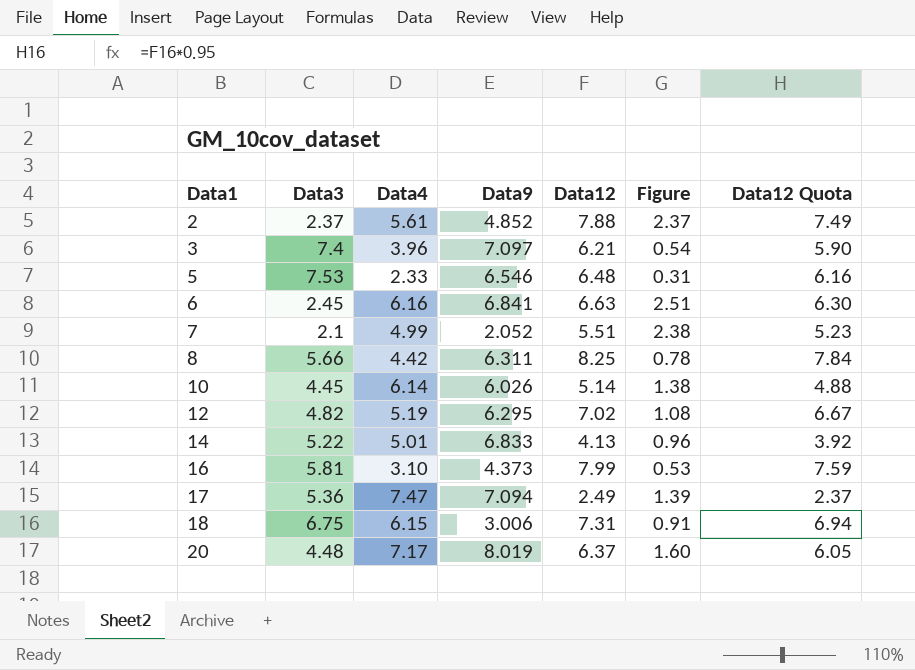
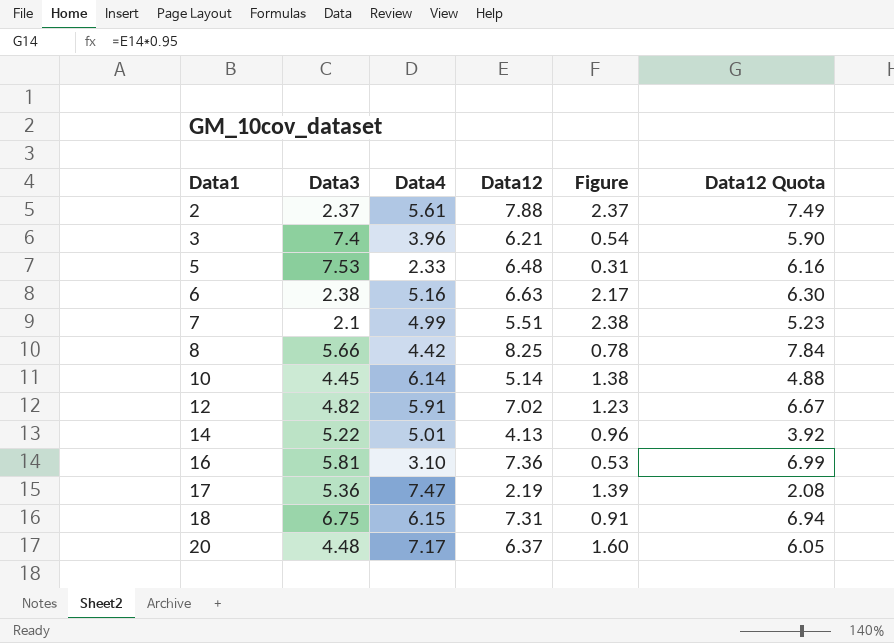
column Data9 | position: 4 -> none
6 | Data3: 2.45 -> 2.38
6 | Data4: 6.16 -> 5.16
6 | Figure: 2.51 -> 2.17
12 | Data4: 5.19 -> 5.91
12 | Figure: 1.08 -> 1.23
16 | Data12: 7.99 -> 7.36
16 | Data12 Quota: 7.59 -> 6.99
17 | Data12: 2.49 -> 2.19
17 | Data12 Quota: 2.37 -> 2.08

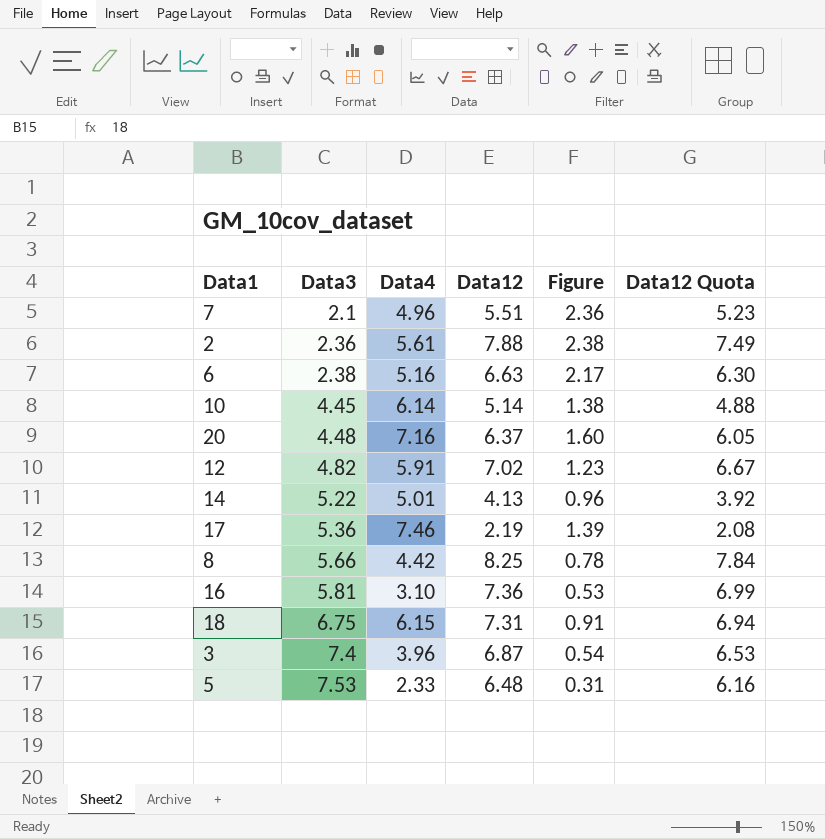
row order: Data1 ascending -> Data3 ascending
7 | Data4: 4.99 -> 4.96
7 | Figure: 2.38 -> 2.36
2 | Data3: 2.37 -> 2.36
2 | Figure: 2.37 -> 2.38
20 | Data4: 7.17 -> 7.16
17 | Data4: 7.47 -> 7.46
3 | Data12: 6.21 -> 6.87
3 | Data12 Quota: 5.90 -> 6.53

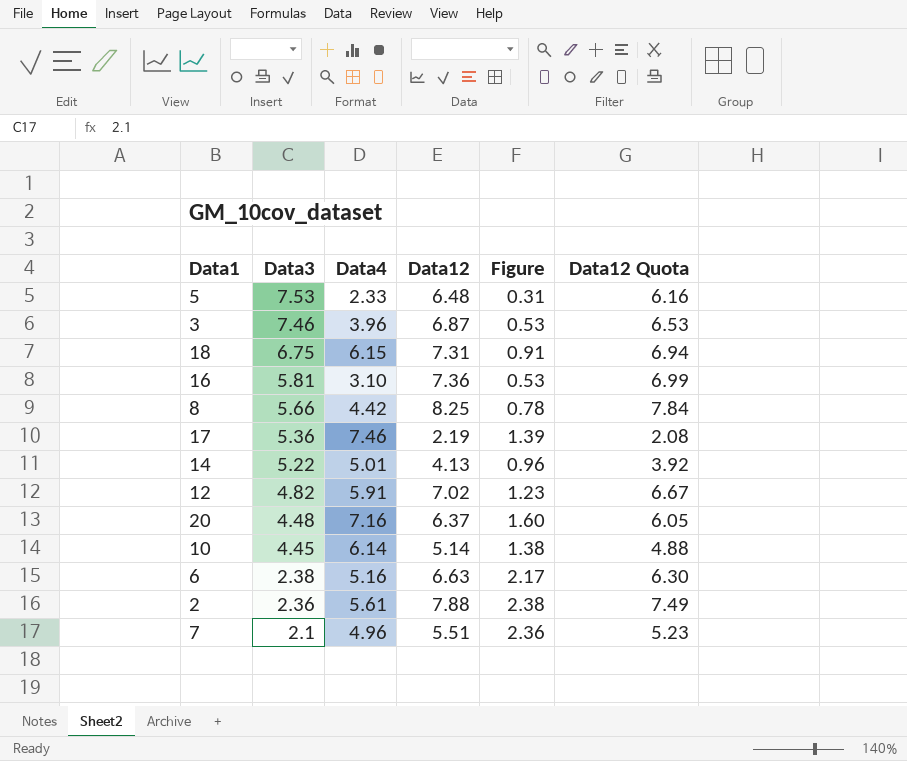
row order: Data3 ascending -> Data3 descending
3 | Data3: 7.4 -> 7.46
3 | Figure: 0.54 -> 0.53

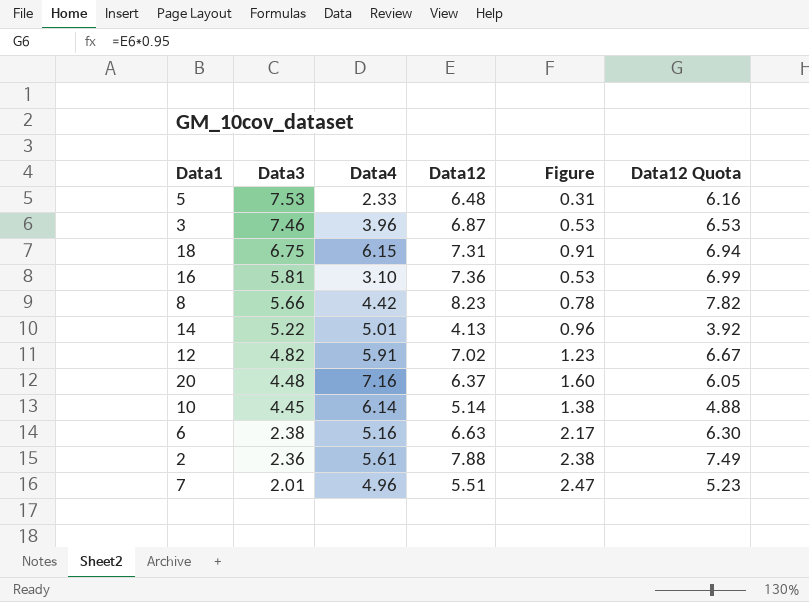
row 17: 5.36 | 7.46 | 2.19 | 1.39 | 2.08 -> none
8 | Data12: 8.25 -> 8.23
8 | Data12 Quota: 7.84 -> 7.82
7 | Data3: 2.1 -> 2.01
7 | Figure: 2.36 -> 2.47

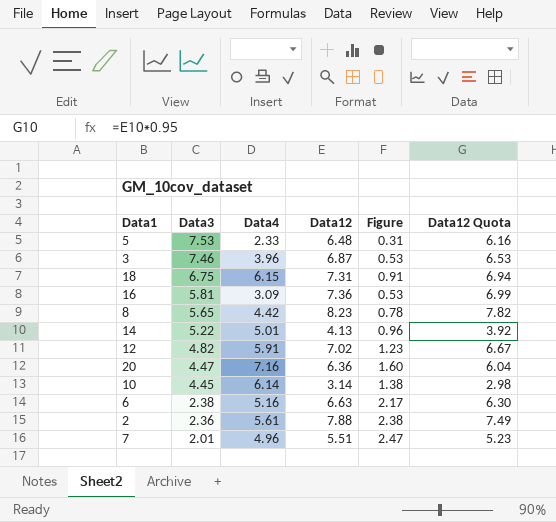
16 | Data4: 3.10 -> 3.09
8 | Data3: 5.66 -> 5.65
20 | Data3: 4.48 -> 4.47
20 | Data12: 6.37 -> 6.36
20 | Data12 Quota: 6.05 -> 6.04
10 | Data12: 5.14 -> 3.14
10 | Data12 Quota: 4.88 -> 2.98

